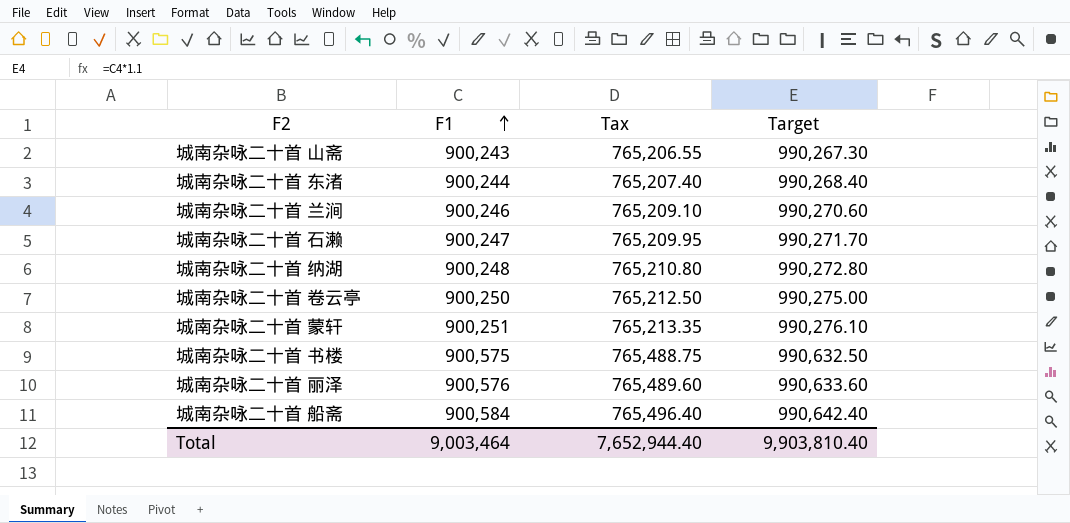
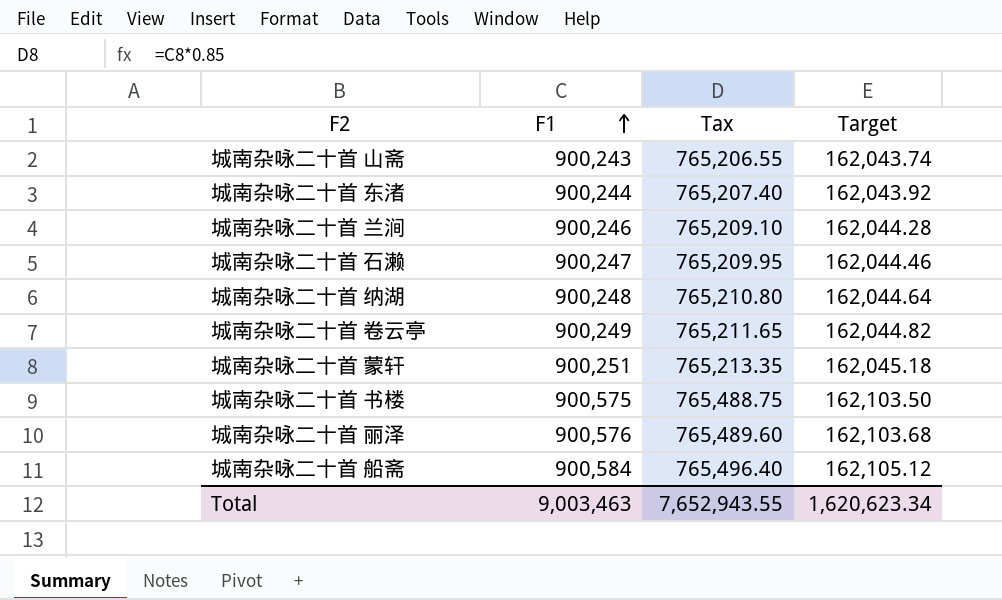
column Target | formula: [F1] * 1.1 -> [F1] * 0.18
城南杂咏二十首 卷云亭 | F1: 900,250 -> 900,249
城南杂咏二十首 卷云亭 | Tax: 765,212.50 -> 765,211.65
Total | F1: 9,003,464 -> 9,003,463
Total | Tax: 7,652,944.40 -> 7,652,943.55
Total | Target: 9,903,810.40 -> 1,620,623.34

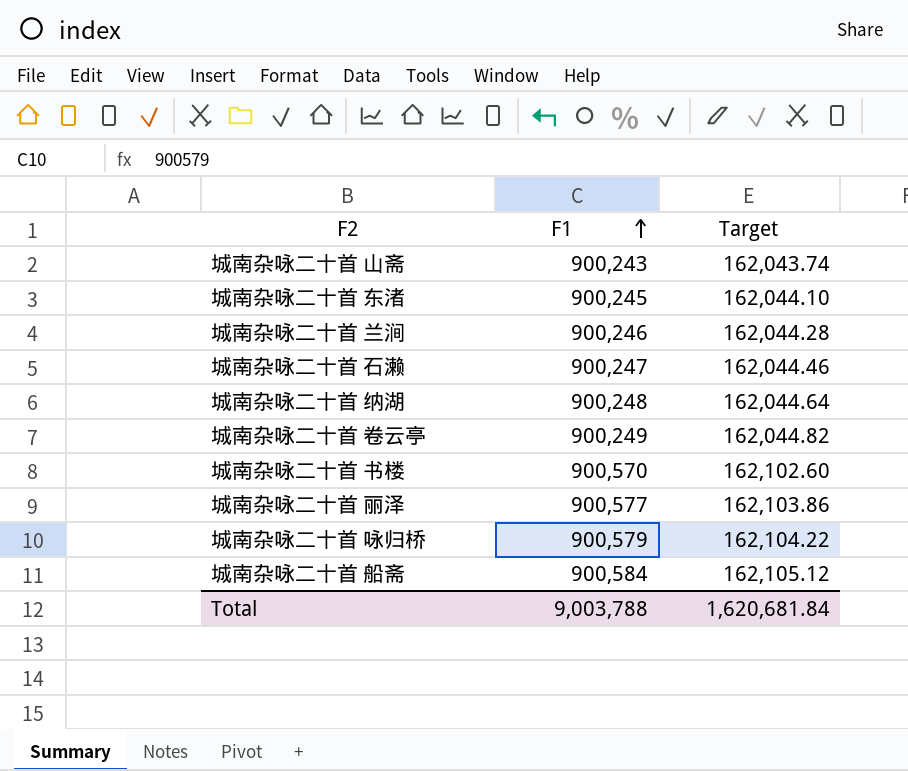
column Tax | formula: [F1] * 0.85 -> none
row 城南杂咏二十首 蒙轩: 900,251 | 765,213.35 | 162,045.18 -> none
城南杂咏二十首 东渚 | F1: 900,244 -> 900,245
城南杂咏二十首 东渚 | Target: 162,043.92 -> 162,044.10
城南杂咏二十首 书楼 | F1: 900,575 -> 900,570
城南杂咏二十首 书楼 | Target: 162,103.50 -> 162,102.60
城南杂咏二十首 丽泽 | F1: 900,576 -> 900,577
城南杂咏二十首 丽泽 | Target: 162,103.68 -> 162,103.86
row 城南杂咏二十首 咏归桥: none -> 900,579 | 162,104.22
Total | F1: 9,003,463 -> 9,003,788
Total | Target: 1,620,623.34 -> 1,620,681.84

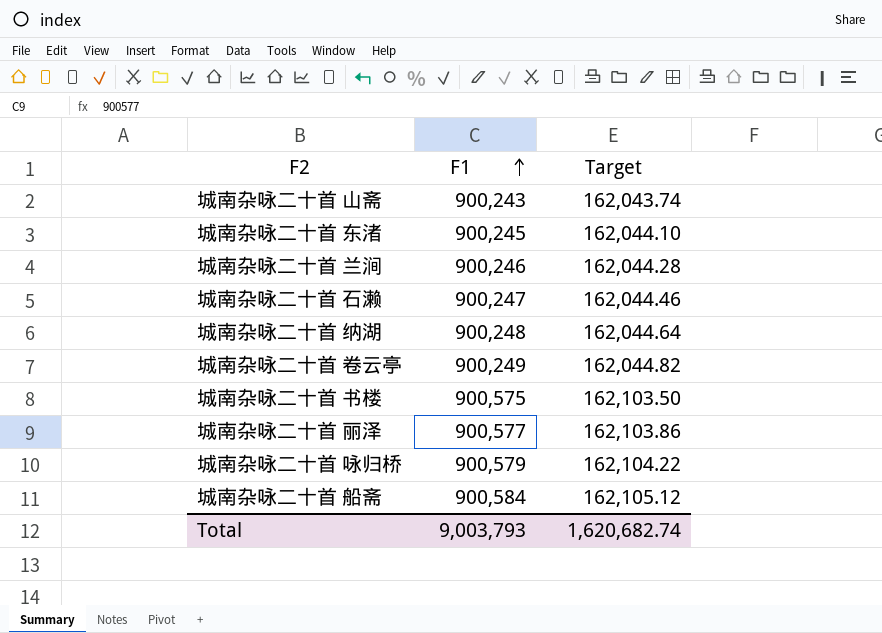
城南杂咏二十首 书楼 | F1: 900,570 -> 900,575
城南杂咏二十首 书楼 | Target: 162,102.60 -> 162,103.50
Total | F1: 9,003,788 -> 9,003,793
Total | Target: 1,620,681.84 -> 1,620,682.74

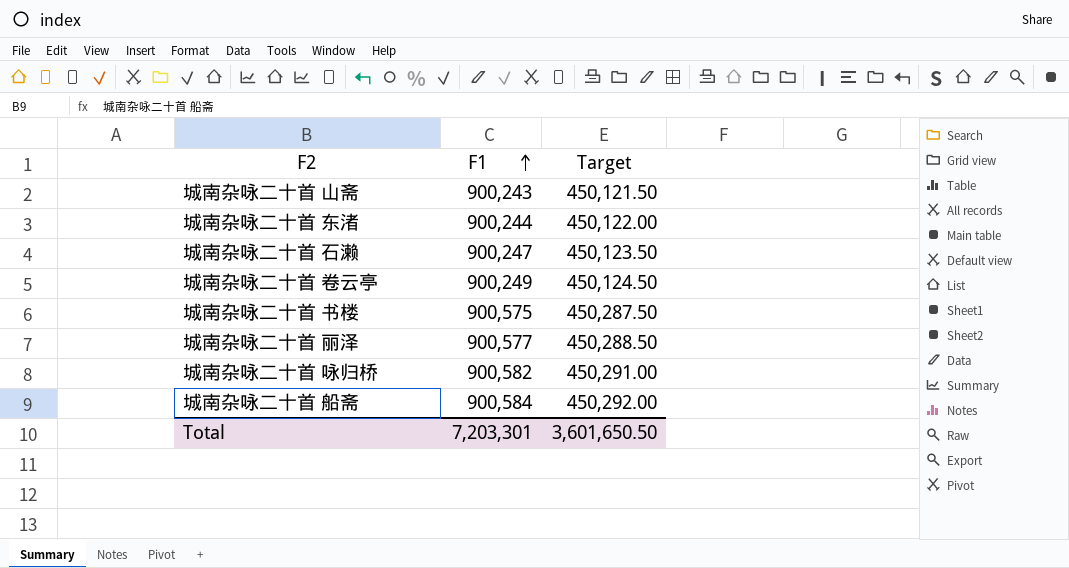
column Target | formula: [F1] * 0.18 -> [F1] * 0.5
row 城南杂咏二十首 兰涧: 900,246 | 162,044.28 -> none
row 城南杂咏二十首 纳湖: 900,248 | 162,044.64 -> none
城南杂咏二十首 东渚 | F1: 900,245 -> 900,244
城南杂咏二十首 咏归桥 | F1: 900,579 -> 900,582
Total | F1: 9,003,793 -> 7,203,301
Total | Target: 1,620,682.74 -> 3,601,650.50

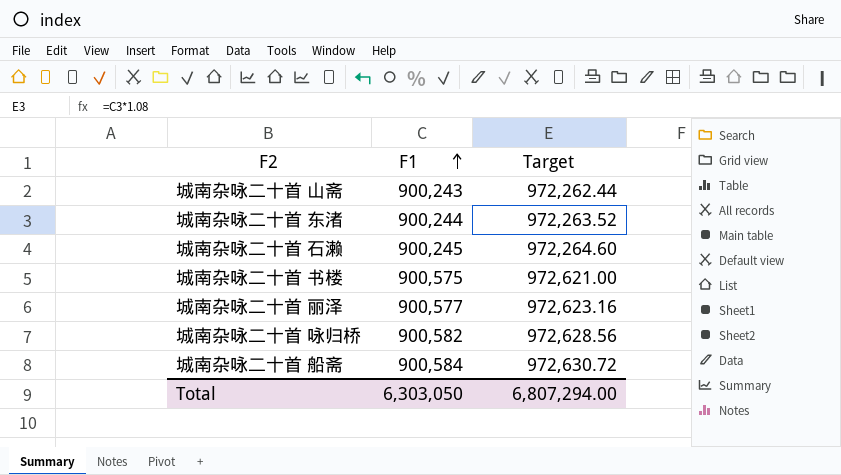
column Target | formula: [F1] * 0.5 -> [F1] * 1.08
row 城南杂咏二十首 卷云亭: 900,249 | 450,124.50 -> none
城南杂咏二十首 石濑 | F1: 900,247 -> 900,245
Total | F1: 7,203,301 -> 6,303,050
Total | Target: 3,601,650.50 -> 6,807,294.00

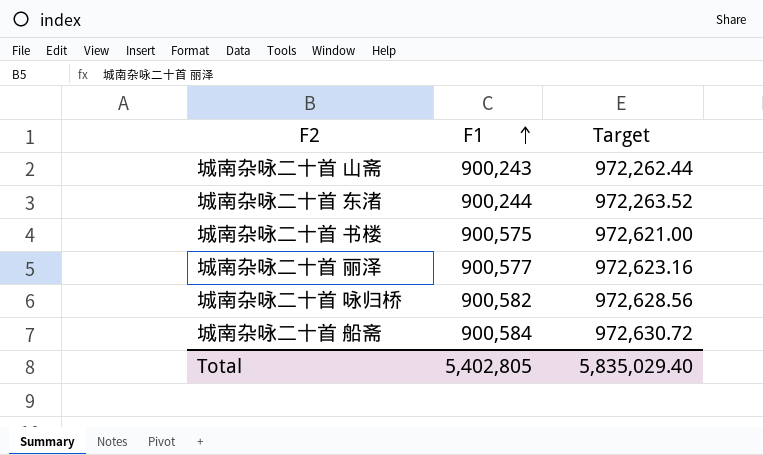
row 城南杂咏二十首 石濑: 900,245 | 972,264.60 -> none
Total | F1: 6,303,050 -> 5,402,805
Total | Target: 6,807,294.00 -> 5,835,029.40

